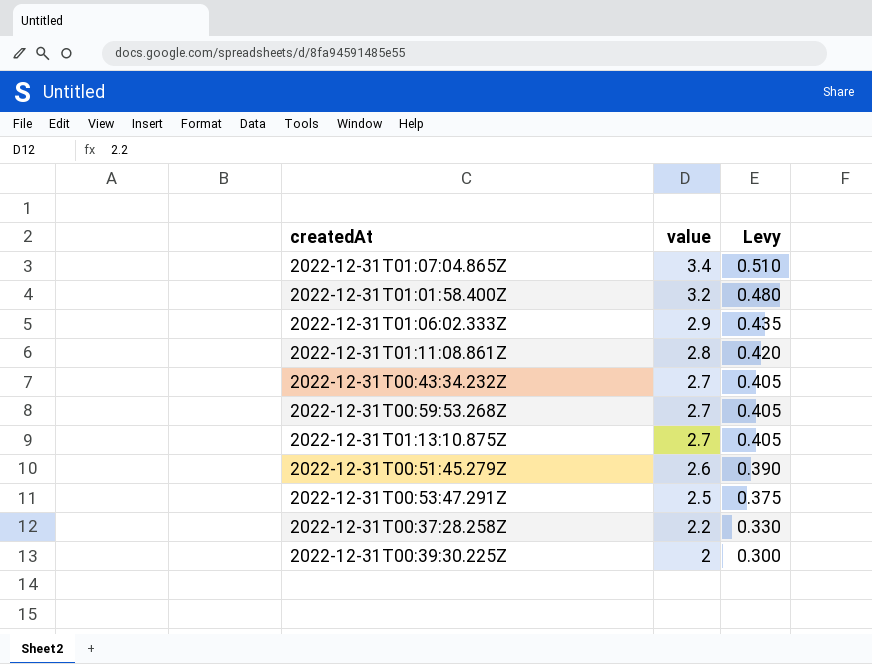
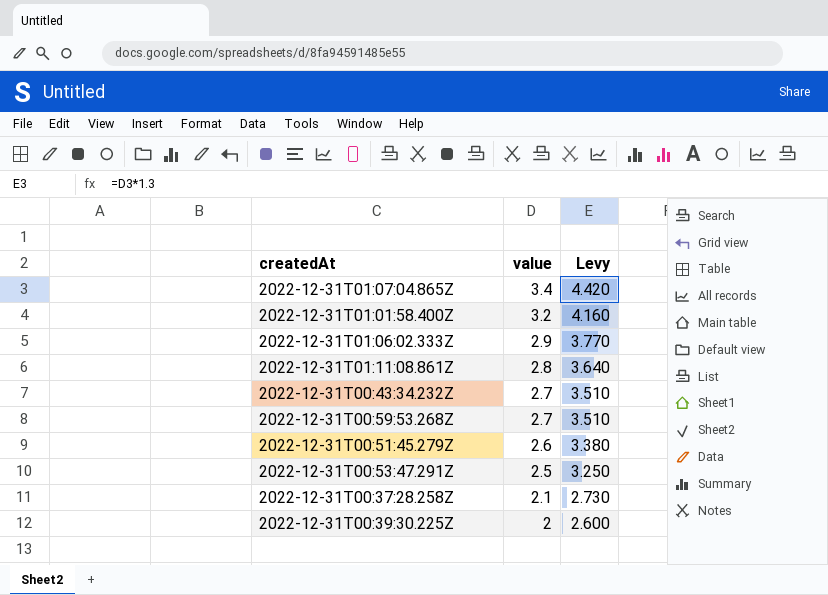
column Levy | formula: [value] * 0.15 -> [value] * 1.3
row 2022-12-31T01:13:10.875Z: 2.7 | 0.405 -> none
2022-12-31T00:37:28.258Z | value: 2.2 -> 2.1

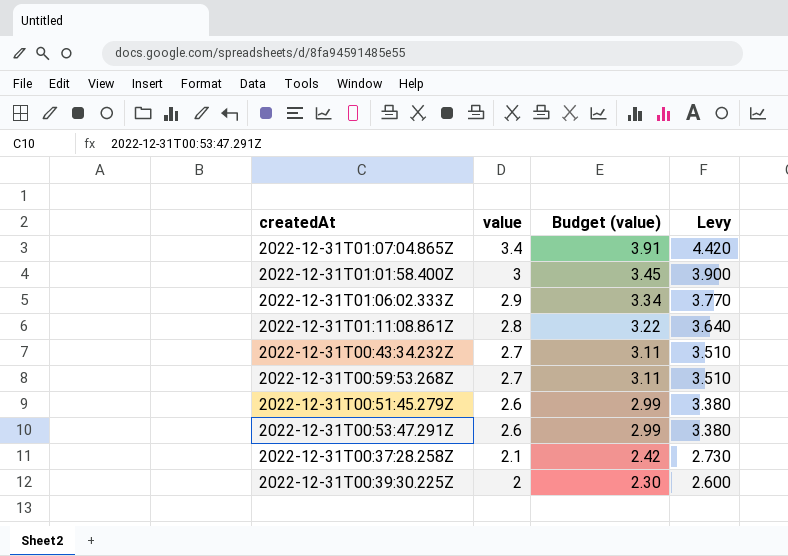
column Budget (value) | formula: none -> [value] * 1.15
2022-12-31T01:01:58.400Z | value: 3.2 -> 3
2022-12-31T01:01:58.400Z | Levy: 4.160 -> 3.900
2022-12-31T00:53:47.291Z | value: 2.5 -> 2.6
2022-12-31T00:53:47.291Z | Levy: 3.250 -> 3.380

